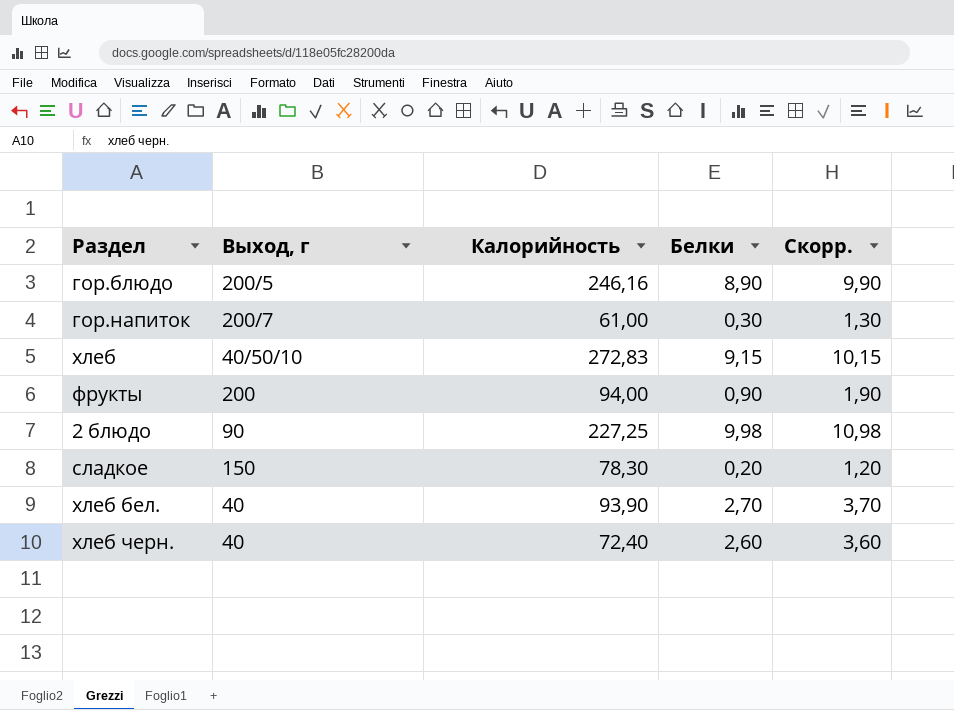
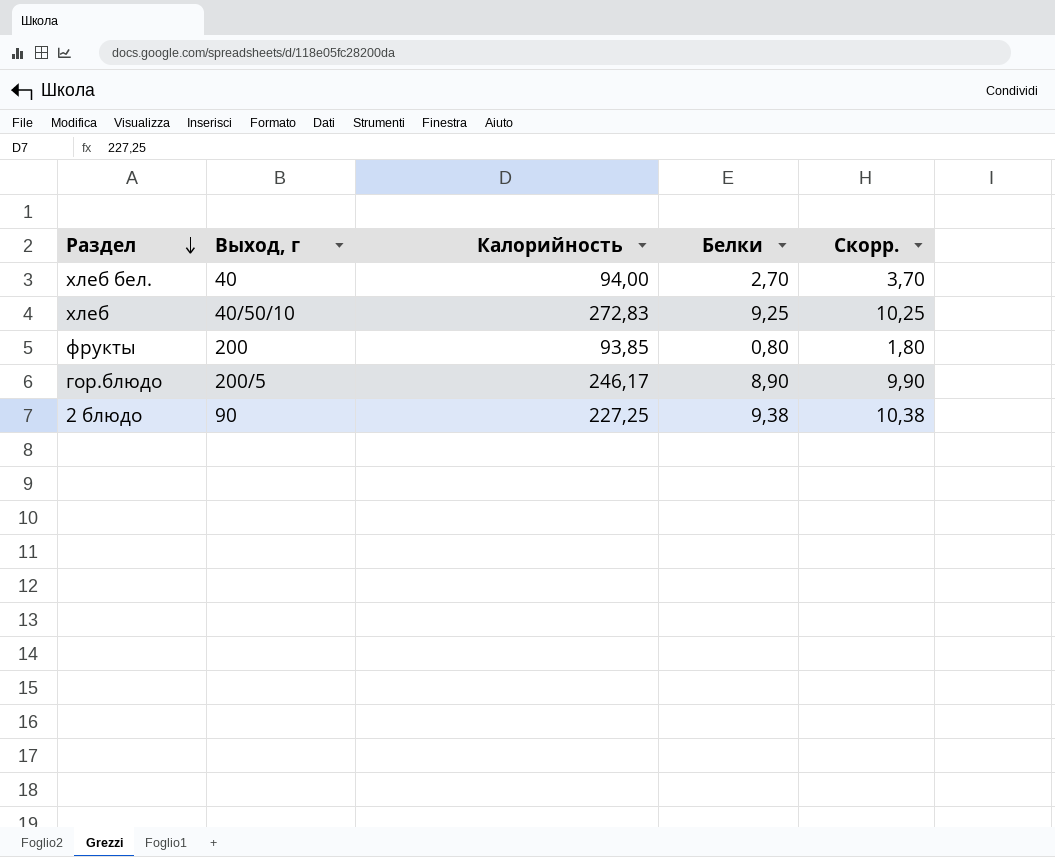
row order: none -> Раздел descending
row гор.напиток: 200/7 | 61,00 | 0,30 | 1,30 -> none
row сладкое: 150 | 78,30 | 0,20 | 1,20 -> none
row хлеб черн.: 40 | 72,40 | 2,60 | 3,60 -> none
хлеб бел. | Калорийность: 93,90 -> 94,00
хлеб | Белки: 9,15 -> 9,25
хлеб | Скорр.: 10,15 -> 10,25
фрукты | Калорийность: 94,00 -> 93,85
фрукты | Белки: 0,90 -> 0,80
фрукты | Скорр.: 1,90 -> 1,80
гор.блюдо | Калорийность: 246,16 -> 246,17
2 блюдо | Белки: 9,98 -> 9,38
2 блюдо | Скорр.: 10,98 -> 10,38

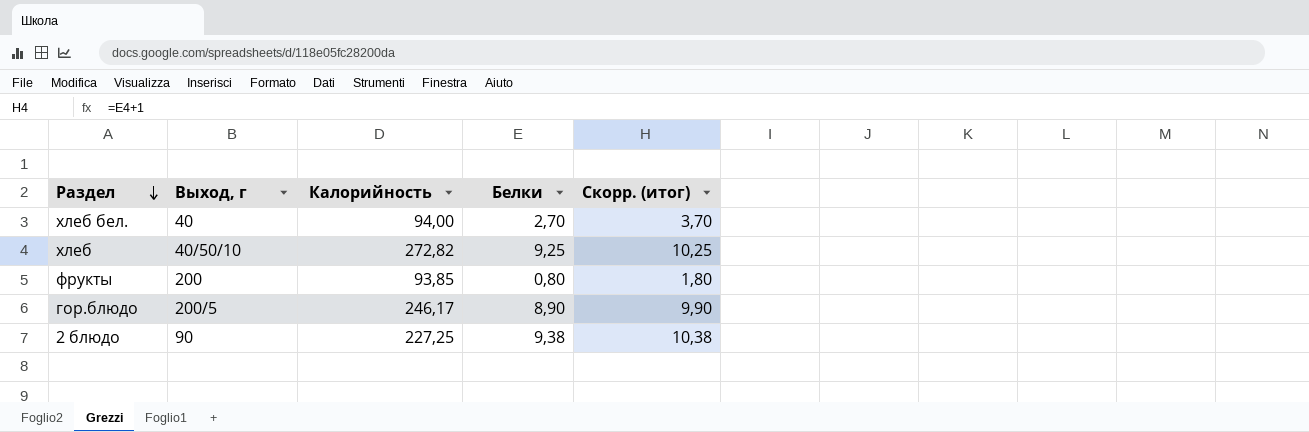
column name: Скорр. -> Скорр. (итог)
хлеб | Калорийность: 272,83 -> 272,82

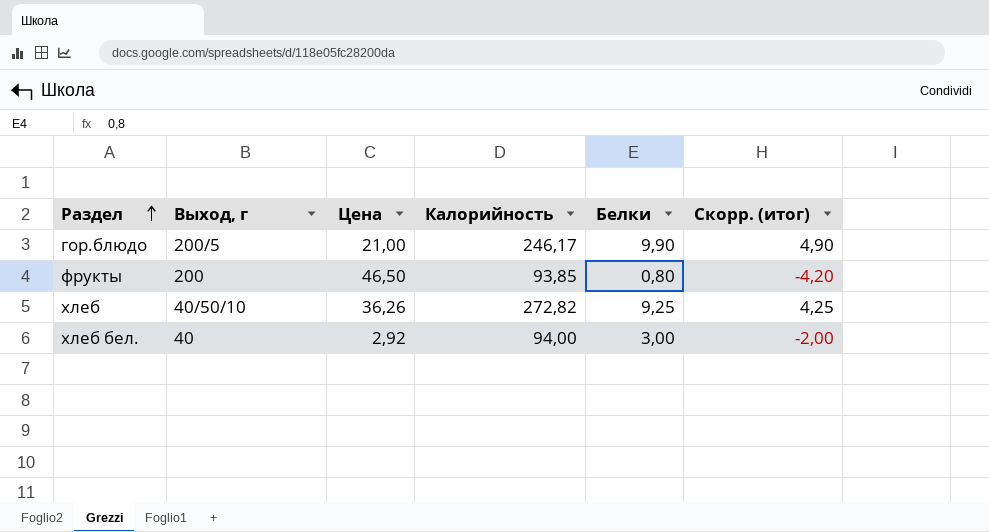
row order: Раздел descending -> Раздел ascending
column Цена | position: none -> 3
column Скорр. (итог) | formula: [Белки] + 1 -> [Белки] - 5
row 2 блюдо: 90 | 227,25 | 9,38 | 10,38 -> none
гор.блюдо | Белки: 8,90 -> 9,90
хлеб бел. | Белки: 2,70 -> 3,00

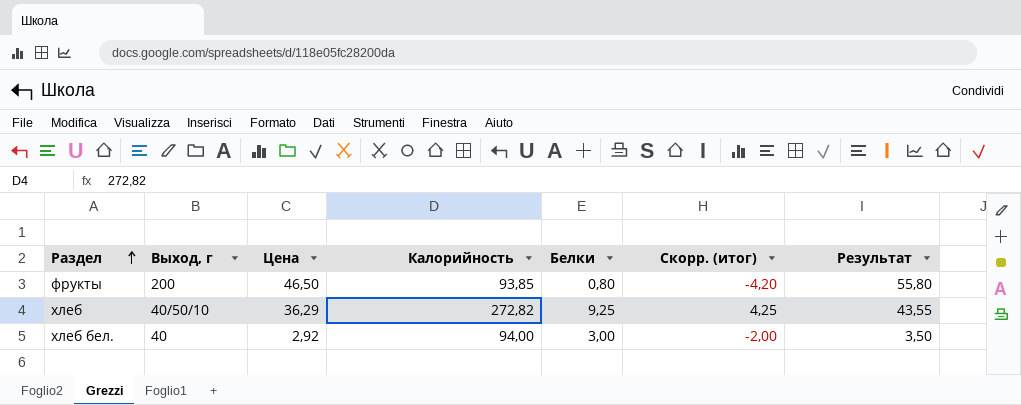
column Результат | formula: none -> [Цена] * 1,2
row гор.блюдо: 200/5 | 21,00 | 246,17 | 9,90 | 4,90 -> none
хлеб | Цена: 36,26 -> 36,29

